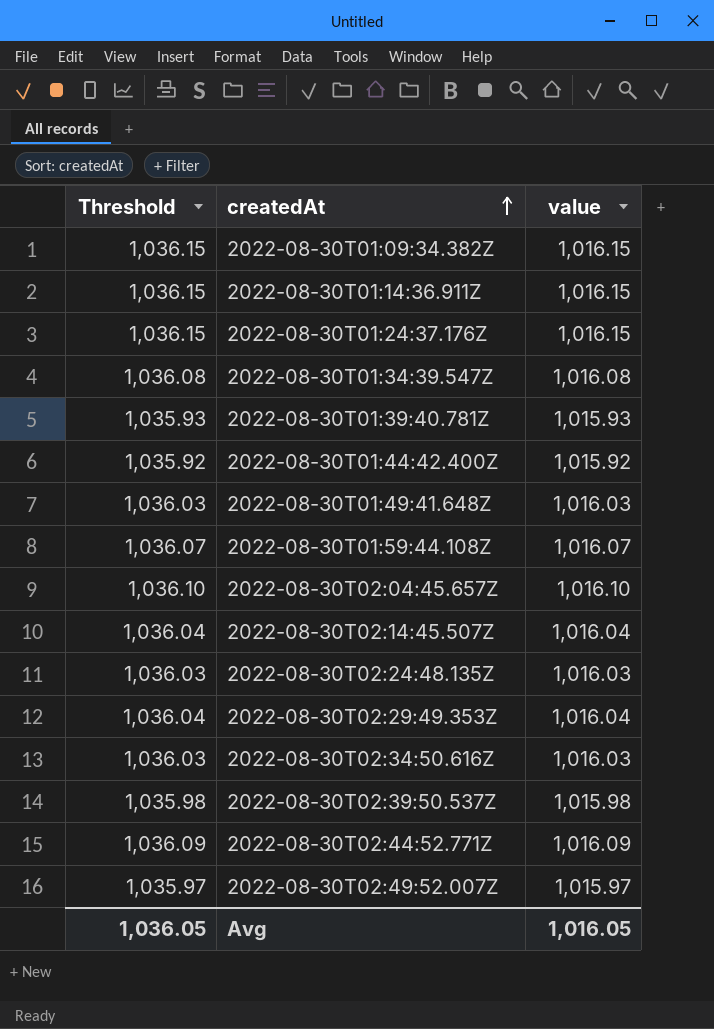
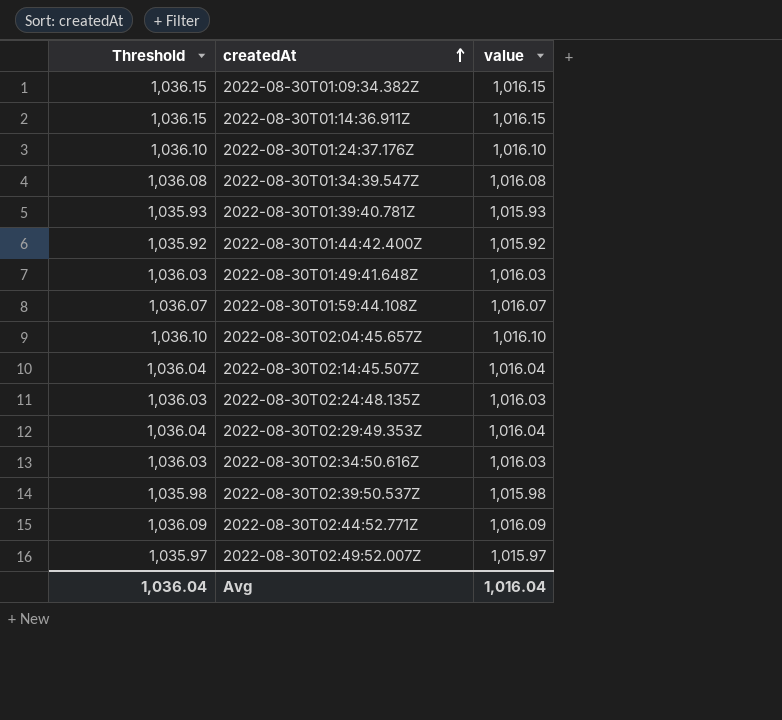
2022-08-30T01:24:37.176Z | Threshold: 1,036.15 -> 1,036.10
2022-08-30T01:24:37.176Z | value: 1,016.15 -> 1,016.10
Avg | Threshold: 1,036.05 -> 1,036.04
Avg | value: 1,016.05 -> 1,016.04

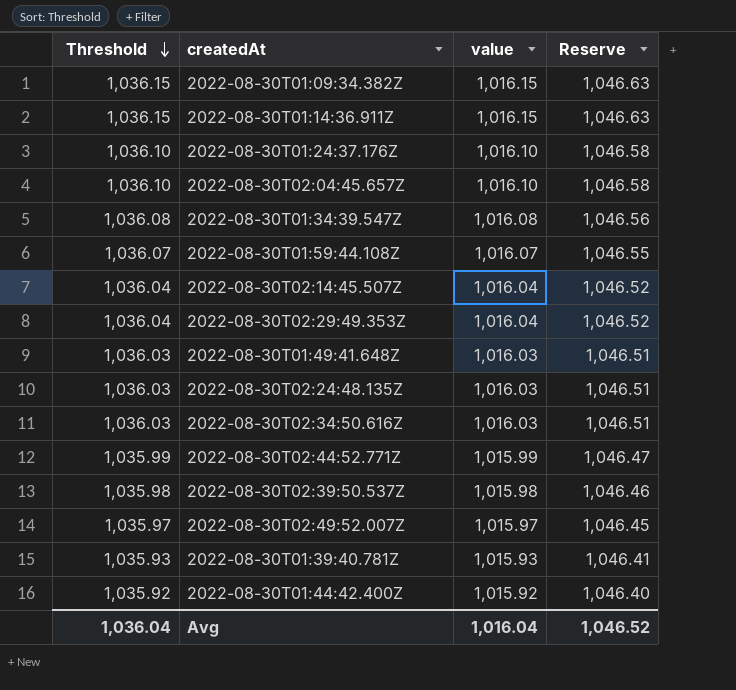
row order: createdAt ascending -> Threshold descending
column Reserve | formula: none -> [value] * 1.03
2022-08-30T02:44:52.771Z | Threshold: 1,036.09 -> 1,035.99
2022-08-30T02:44:52.771Z | value: 1,016.09 -> 1,015.99

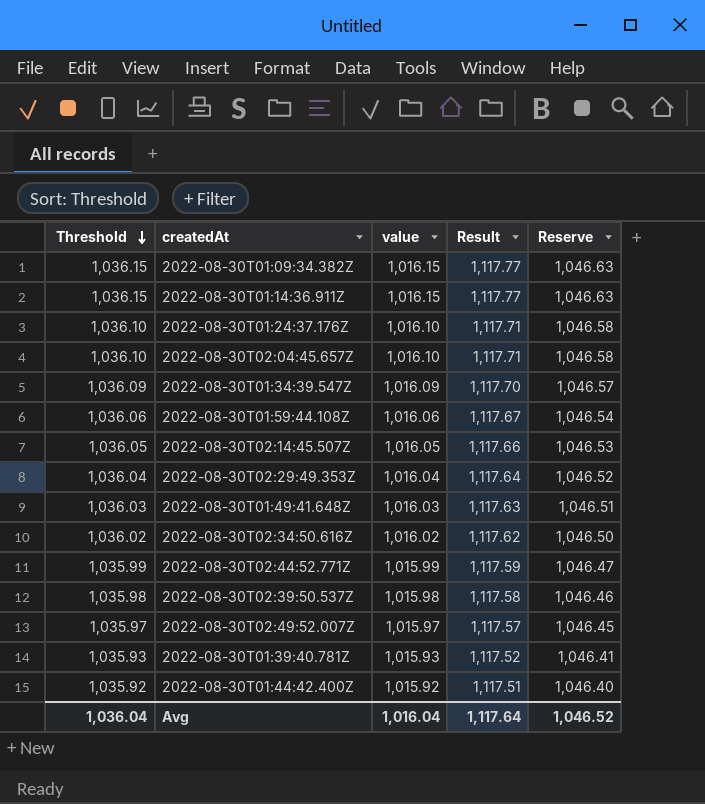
column Result | formula: none -> [value] * 1.1
row 2022-08-30T02:24:48.135Z: 1,036.03 | 1,016.03 | 1,046.51 -> none
2022-08-30T01:34:39.547Z | Threshold: 1,036.08 -> 1,036.09
2022-08-30T01:34:39.547Z | value: 1,016.08 -> 1,016.09
2022-08-30T01:34:39.547Z | Reserve: 1,046.56 -> 1,046.57
2022-08-30T01:59:44.108Z | Threshold: 1,036.07 -> 1,036.06
2022-08-30T01:59:44.108Z | value: 1,016.07 -> 1,016.06
2022-08-30T01:59:44.108Z | Reserve: 1,046.55 -> 1,046.54
2022-08-30T02:14:45.507Z | Threshold: 1,036.04 -> 1,036.05
2022-08-30T02:14:45.507Z | value: 1,016.04 -> 1,016.05
2022-08-30T02:14:45.507Z | Reserve: 1,046.52 -> 1,046.53
2022-08-30T02:34:50.616Z | Threshold: 1,036.03 -> 1,036.02
2022-08-30T02:34:50.616Z | value: 1,016.03 -> 1,016.02
2022-08-30T02:34:50.616Z | Reserve: 1,046.51 -> 1,046.50

